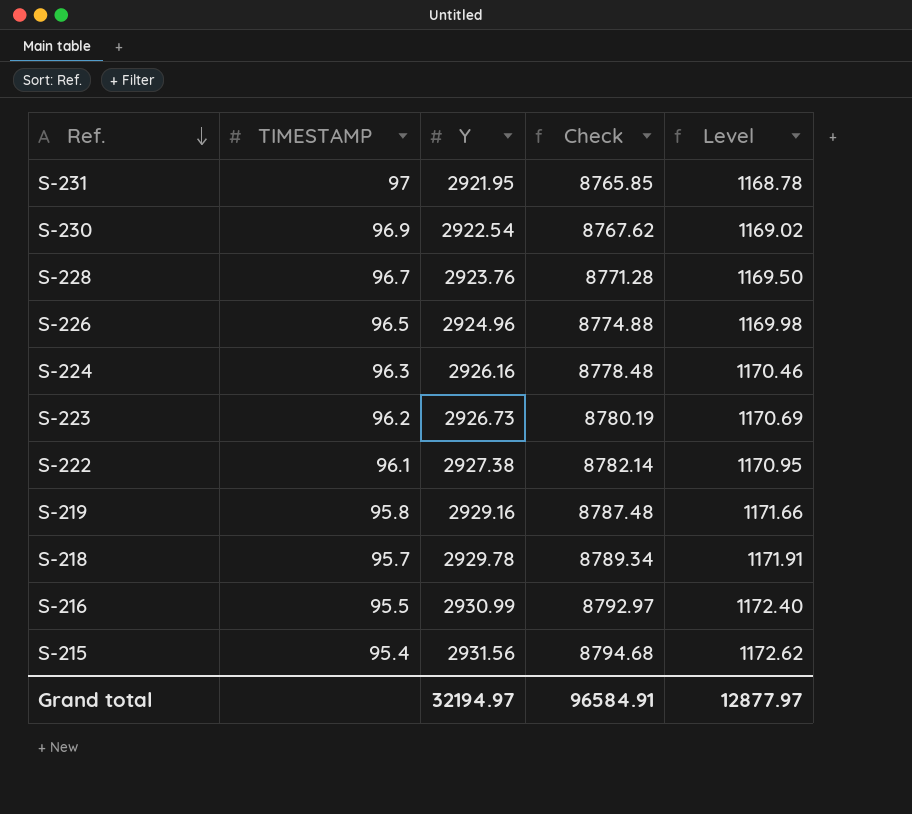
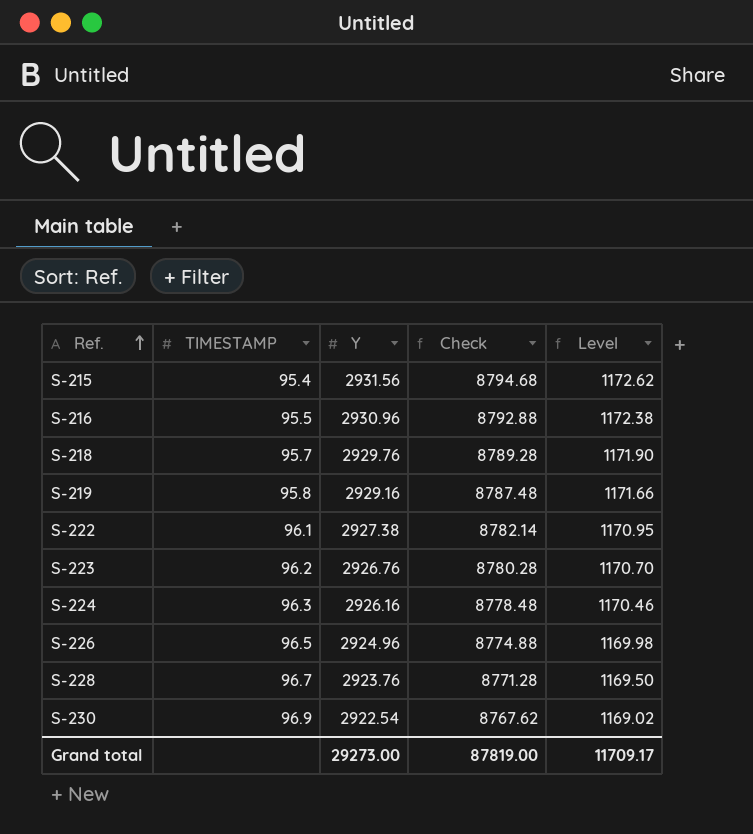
row order: Ref. descending -> Ref. ascending
row S-231: 97 | 2921.95 | 8765.85 | 1168.78 -> none
S-216 | Y: 2930.99 -> 2930.96
S-216 | Check: 8792.97 -> 8792.88
S-216 | Level: 1172.40 -> 1172.38
S-218 | Y: 2929.78 -> 2929.76
S-218 | Check: 8789.34 -> 8789.28
S-218 | Level: 1171.91 -> 1171.90
S-223 | Y: 2926.73 -> 2926.76
S-223 | Check: 8780.19 -> 8780.28
S-223 | Level: 1170.69 -> 1170.70
Grand total | Y: 32194.97 -> 29273.00
Grand total | Check: 96584.91 -> 87819.00
Grand total | Level: 12877.97 -> 11709.17

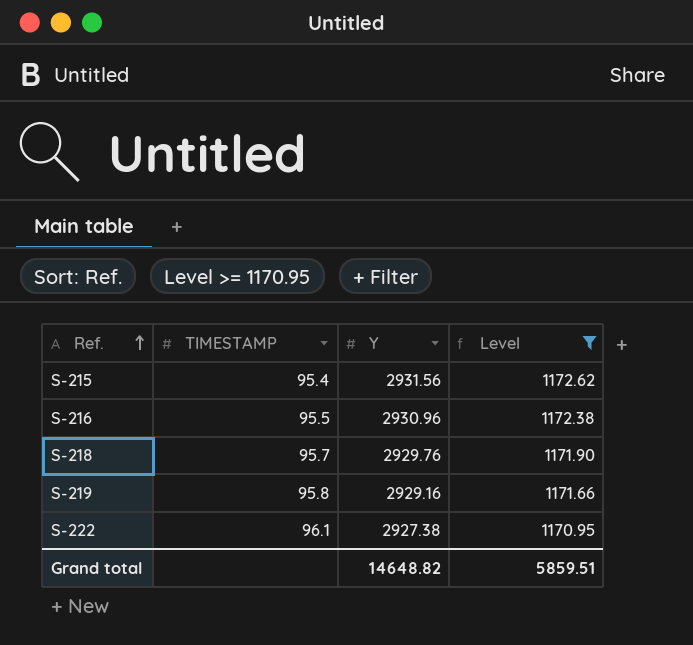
filter: none -> Level >= 1170.95
column Check | formula: [Y] * 3 -> none
Grand total | Y: 29273.00 -> 14648.82
Grand total | Level: 11709.17 -> 5859.51

